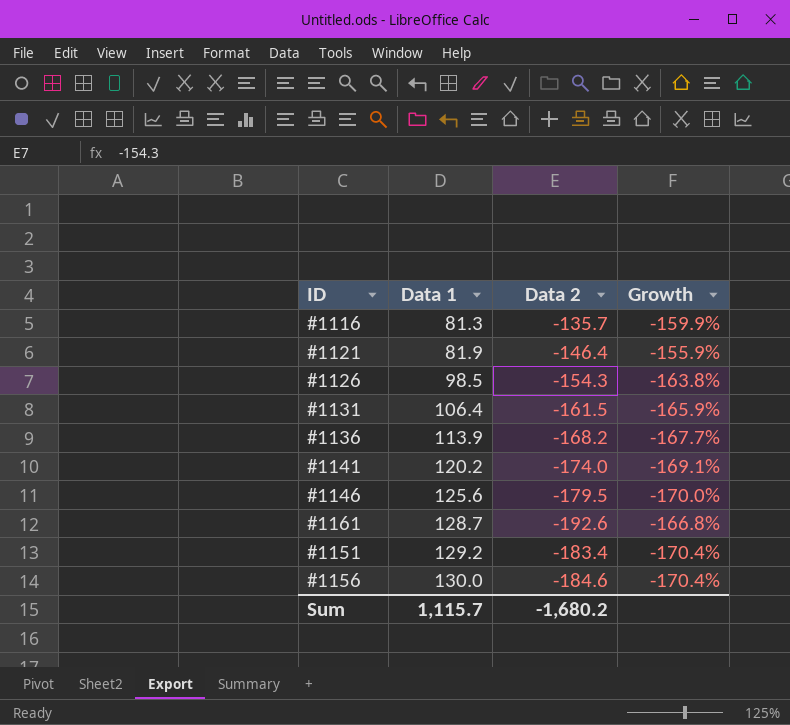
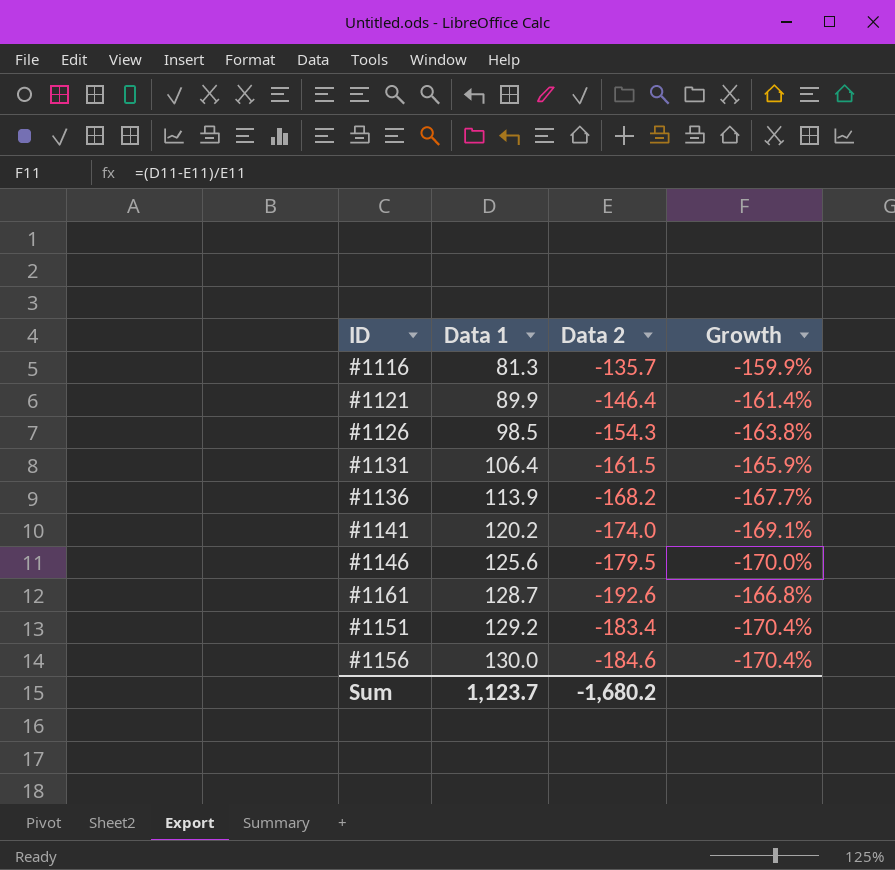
#1121 | Data 1: 81.9 -> 89.9
#1121 | Growth: -155.9% -> -161.4%
Sum | Data 1: 1,115.7 -> 1,123.7

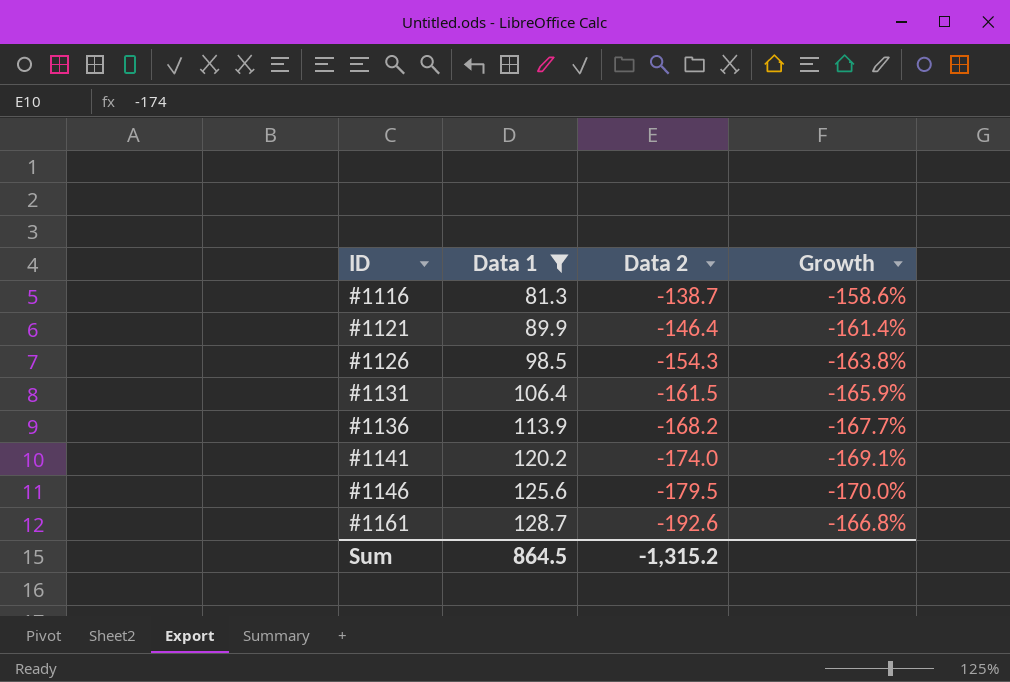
filter: none -> Data 1 <= 128.7
#1116 | Data 2: -135.7 -> -138.7
#1116 | Growth: -159.9% -> -158.6%
Sum | Data 1: 1,123.7 -> 864.5
Sum | Data 2: -1,680.2 -> -1,315.2

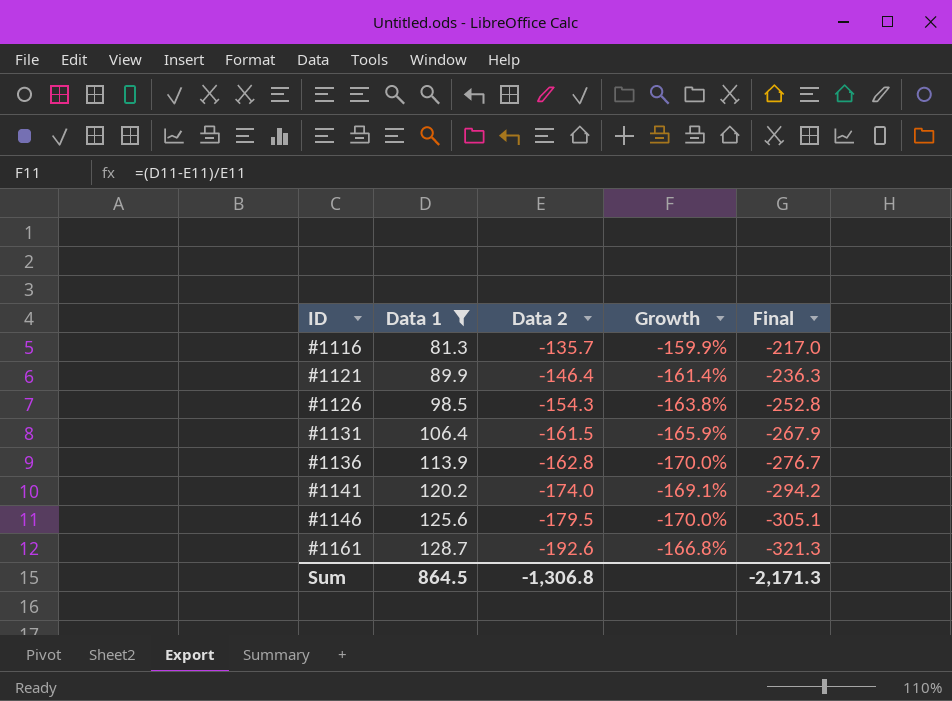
column Final | formula: none -> [Data 2] - [Data 1]
#1116 | Data 2: -138.7 -> -135.7
#1116 | Growth: -158.6% -> -159.9%
#1136 | Data 2: -168.2 -> -162.8
#1136 | Growth: -167.7% -> -170.0%
Sum | Data 2: -1,315.2 -> -1,306.8

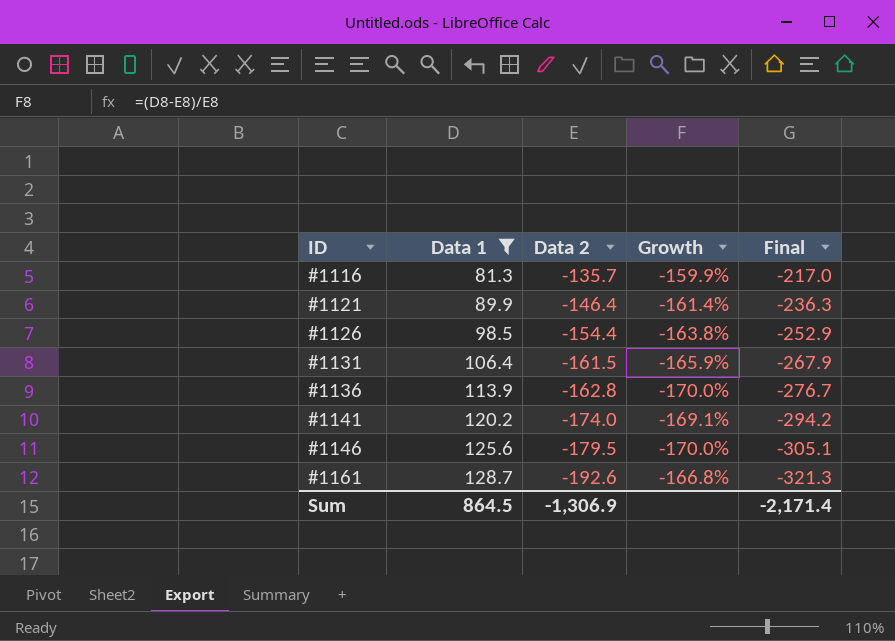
#1126 | Data 2: -154.3 -> -154.4
#1126 | Final: -252.8 -> -252.9
Sum | Data 2: -1,306.8 -> -1,306.9
Sum | Final: -2,171.3 -> -2,171.4

